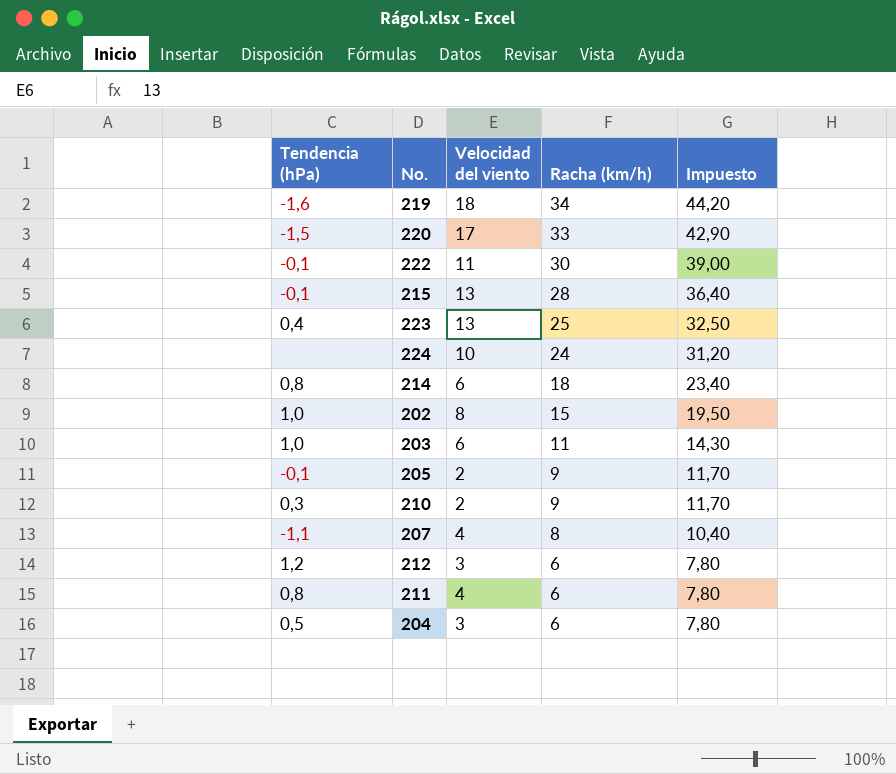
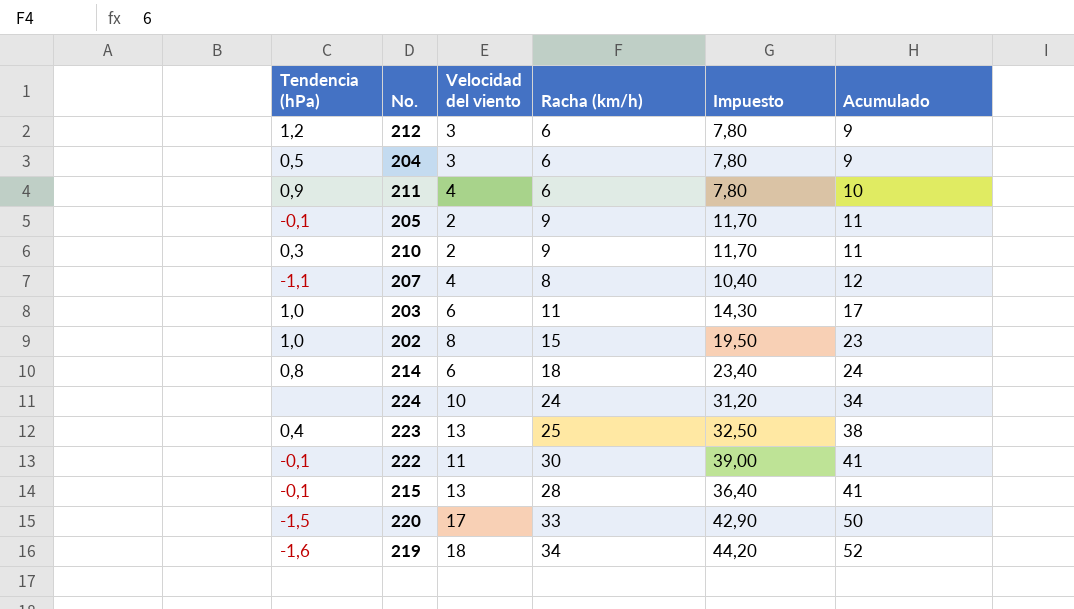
row order: Racha (km/h) descending -> Acumulado ascending
column Acumulado | formula: none -> [Velocidad del viento] + [Racha (km/h)]
211 | Tendencia (hPa): 0,8 -> 0,9

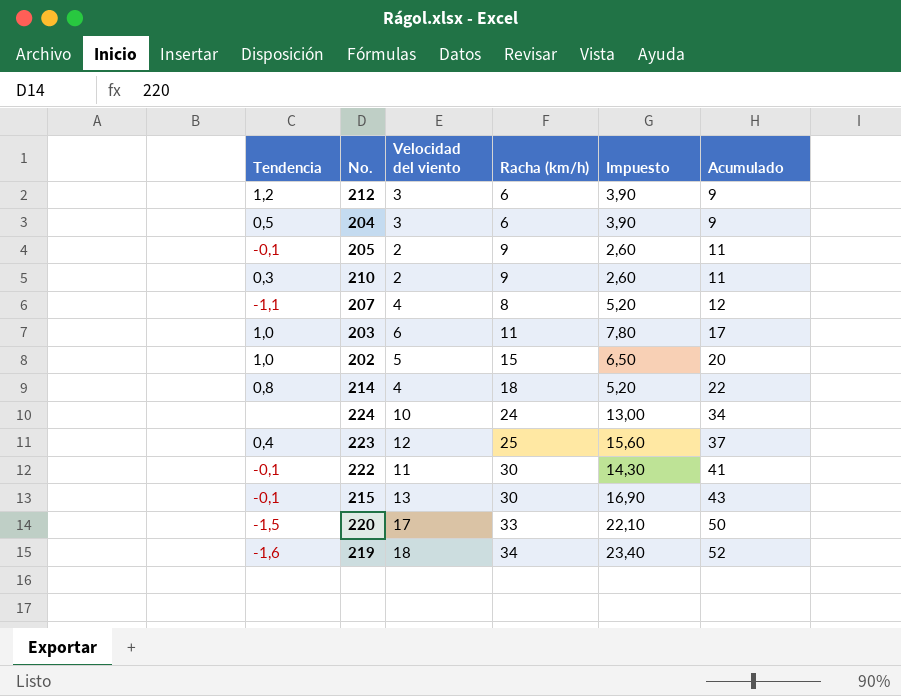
column name: Tendencia (hPa) -> Tendencia
column Impuesto | formula: [Racha (km/h)] * 1,3 -> [Velocidad del viento] * 1,3
row 211: 0,9 | 4 | 6 | 7,80 | 10 -> none
202 | Velocidad del viento: 8 -> 5
202 | Acumulado: 23 -> 20
214 | Velocidad del viento: 6 -> 4
214 | Acumulado: 24 -> 22
223 | Velocidad del viento: 13 -> 12
223 | Acumulado: 38 -> 37
215 | Racha (km/h): 28 -> 30
215 | Acumulado: 41 -> 43

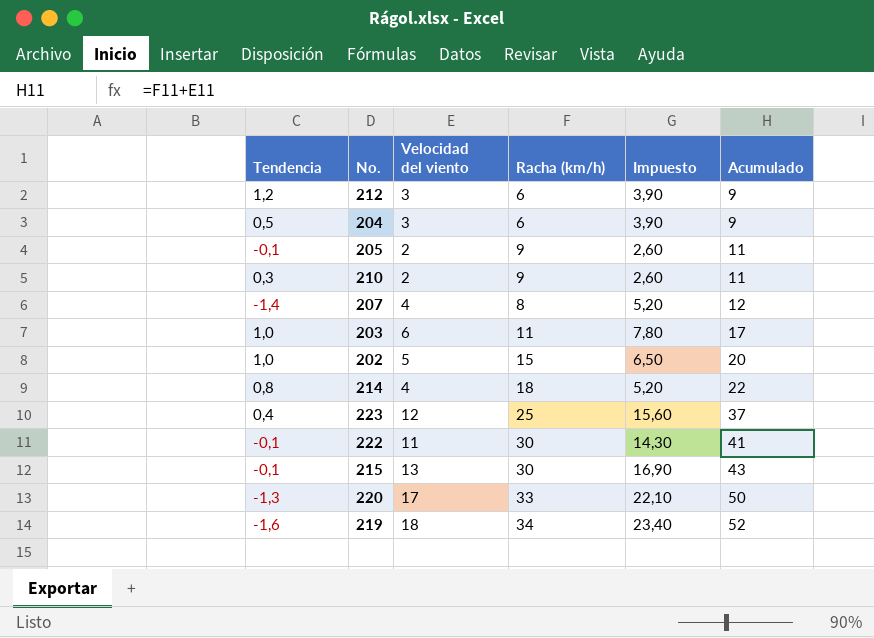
row 224: none | 10 | 24 | 13,00 | 34 -> none
207 | Tendencia: -1,1 -> -1,4
220 | Tendencia: -1,5 -> -1,3

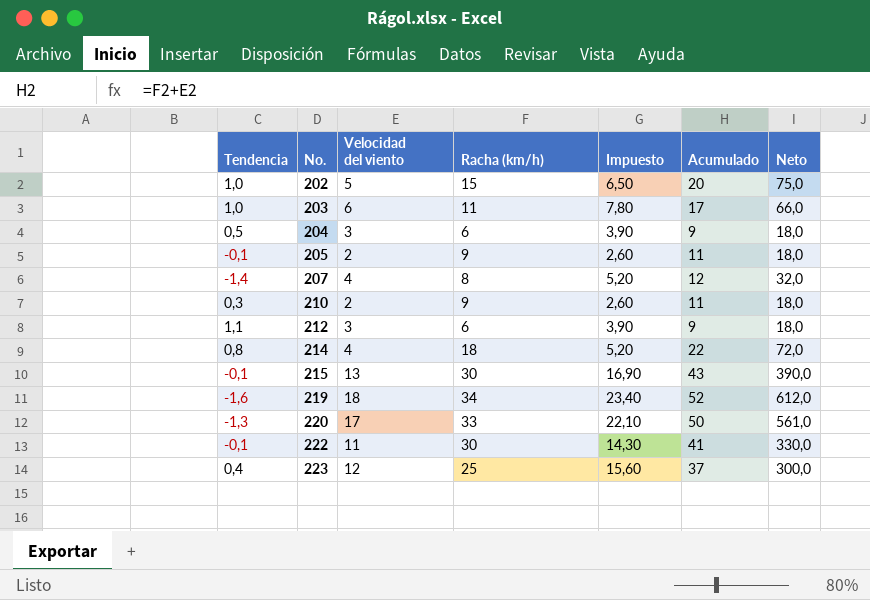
row order: Acumulado ascending -> No. ascending
column Neto | formula: none -> [Velocidad del viento] * [Racha (km/h)]
212 | Tendencia: 1,2 -> 1,1

